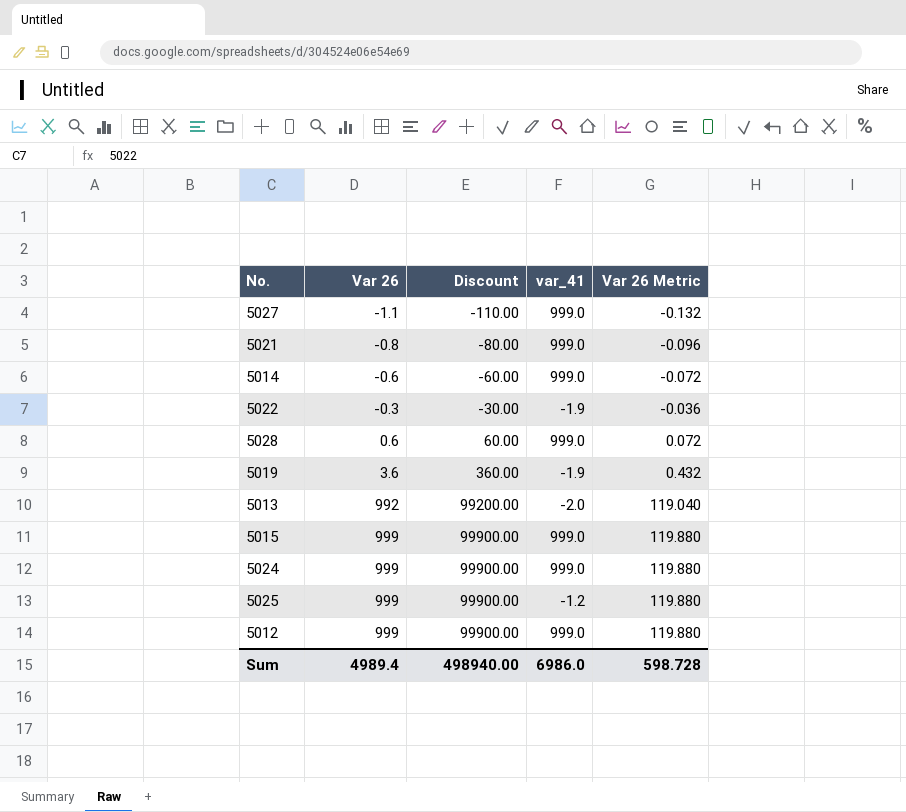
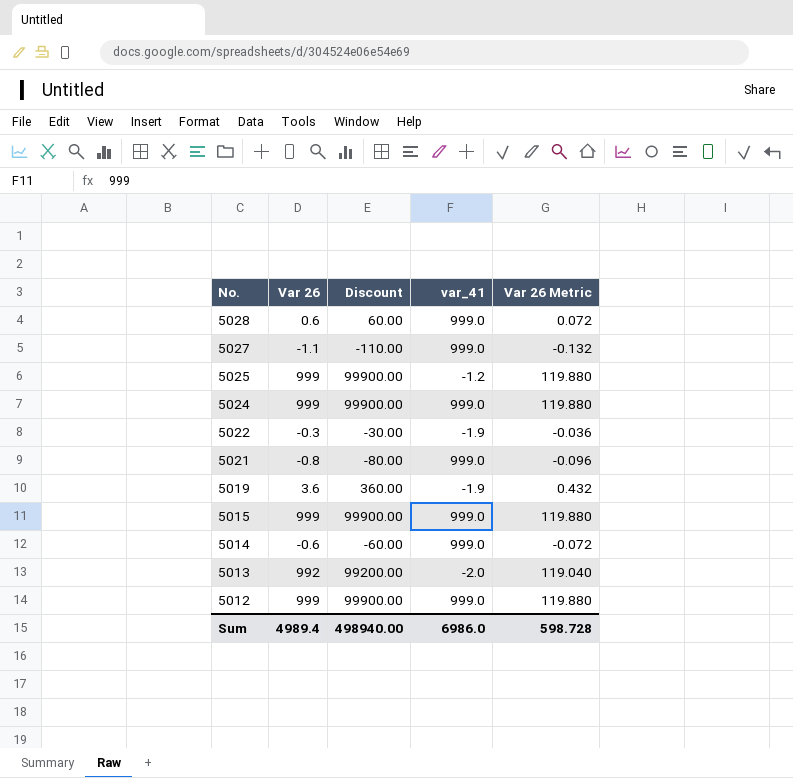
row order: Var 26 ascending -> No. descending

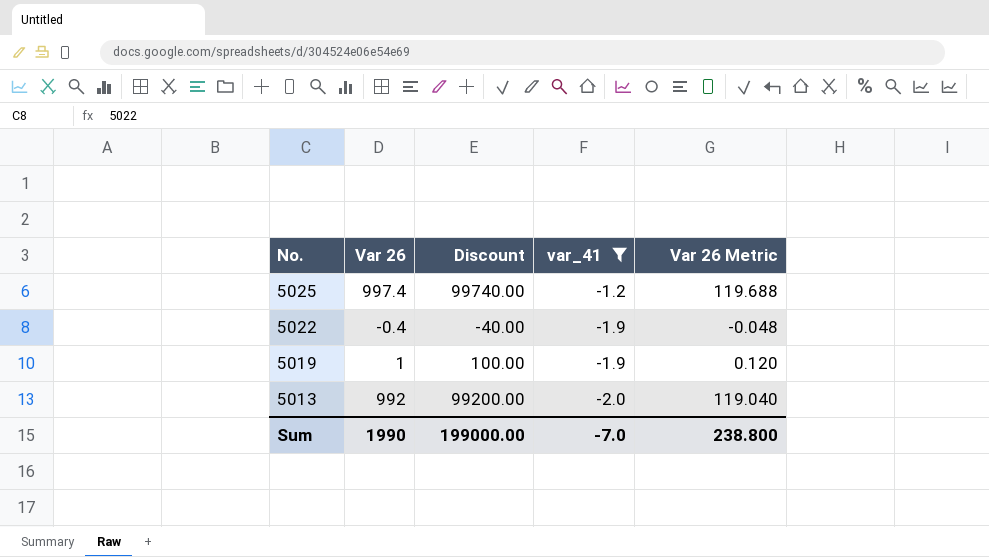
filter: none -> var_41 != 999.0
5025 | Var 26: 999 -> 997.4
5025 | Discount: 99900.00 -> 99740.00
5025 | Var 26 Metric: 119.880 -> 119.688
5022 | Var 26: -0.3 -> -0.4
5022 | Discount: -30.00 -> -40.00
5022 | Var 26 Metric: -0.036 -> -0.048
5019 | Var 26: 3.6 -> 1
5019 | Discount: 360.00 -> 100.00
5019 | Var 26 Metric: 0.432 -> 0.120
Sum | Var 26: 4989.4 -> 1990
Sum | Discount: 498940.00 -> 199000.00
Sum | var_41: 6986.0 -> -7.0
Sum | Var 26 Metric: 598.728 -> 238.800

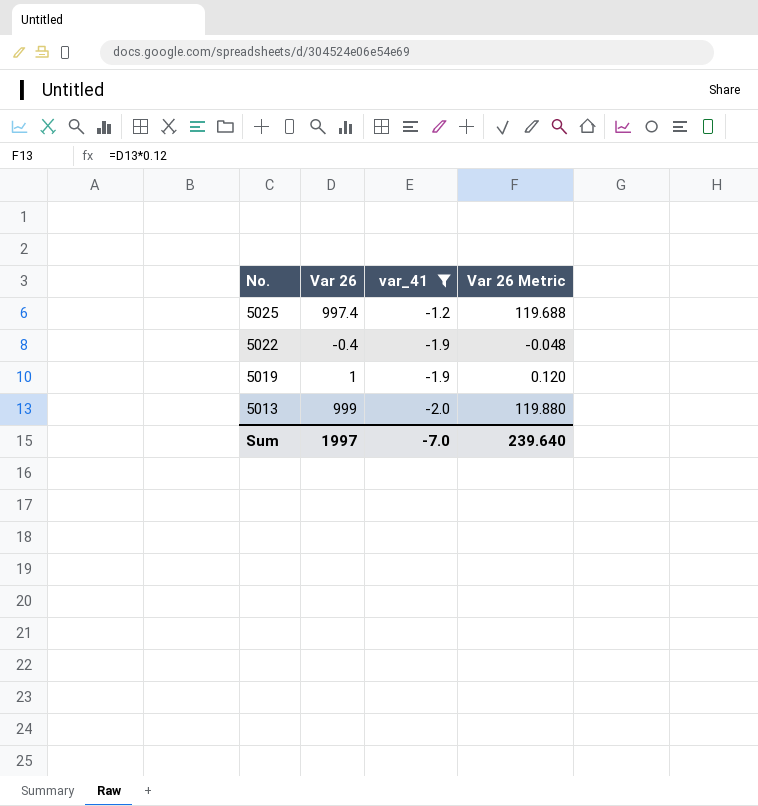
column Discount | formula: [Var 26] * 100 -> none
5013 | Var 26: 992 -> 999
5013 | Var 26 Metric: 119.040 -> 119.880
Sum | Var 26: 1990 -> 1997
Sum | Var 26 Metric: 238.800 -> 239.640

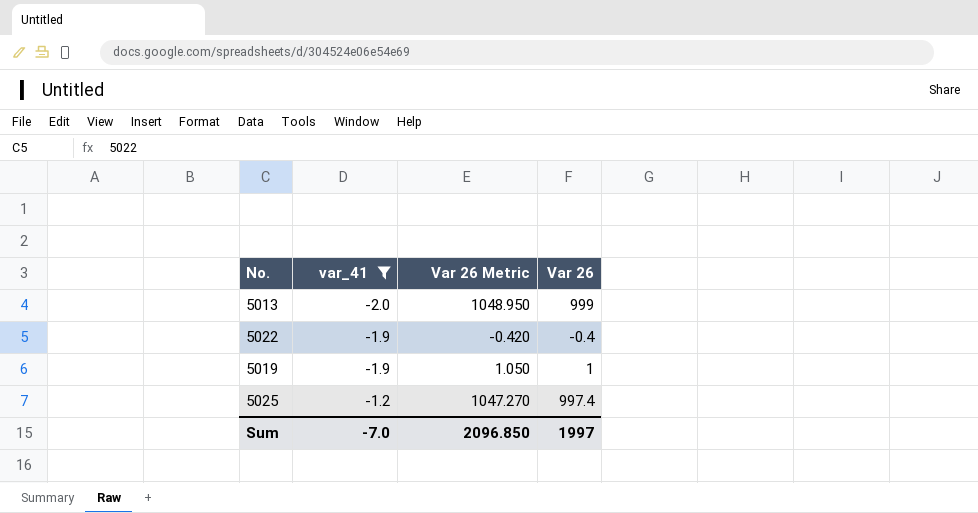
row order: No. descending -> var_41 ascending
column Var 26 Metric | formula: [Var 26] * 0.12 -> [Var 26] * 1.05
column Var 26 | position: 2 -> 4
Sum | Var 26 Metric: 239.640 -> 2096.850

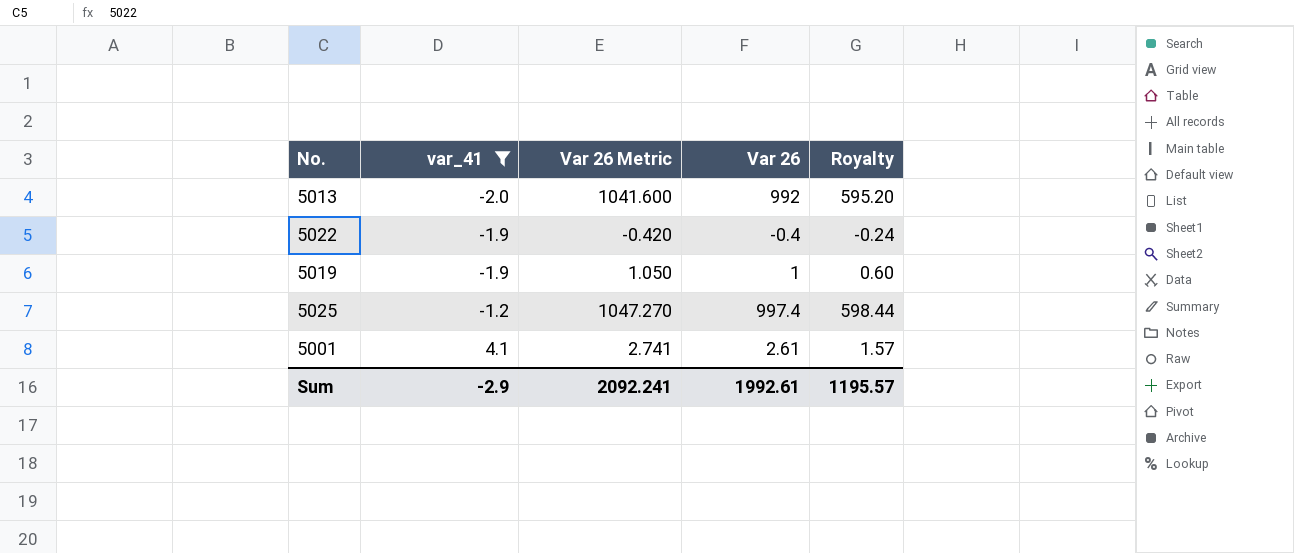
column Royalty | formula: none -> [Var 26] * 0.6
5013 | Var 26 Metric: 1048.950 -> 1041.600
5013 | Var 26: 999 -> 992
row 5001: none -> 4.1 | 2.741 | 2.61 | 1.57
Sum | var_41: -7.0 -> -2.9
Sum | Var 26 Metric: 2096.850 -> 2092.241
Sum | Var 26: 1997 -> 1992.61

